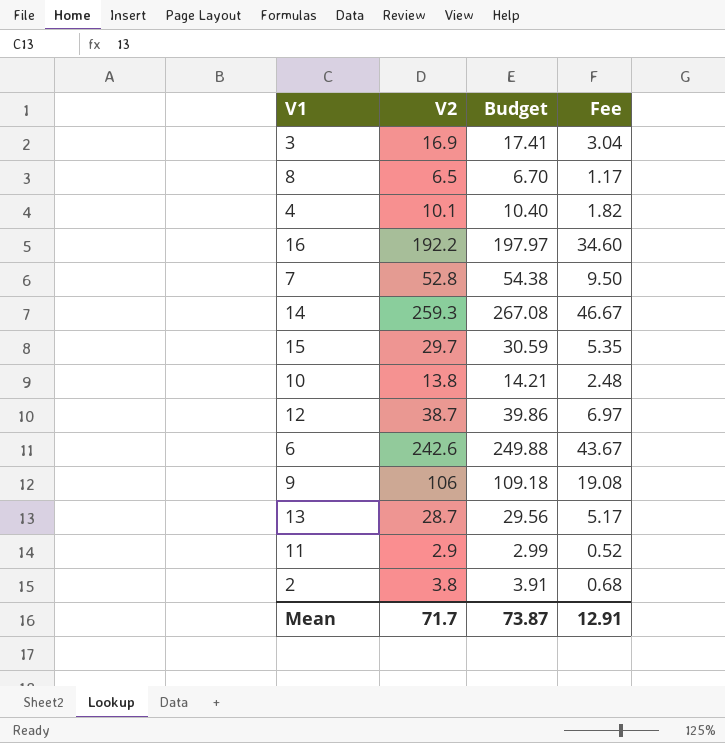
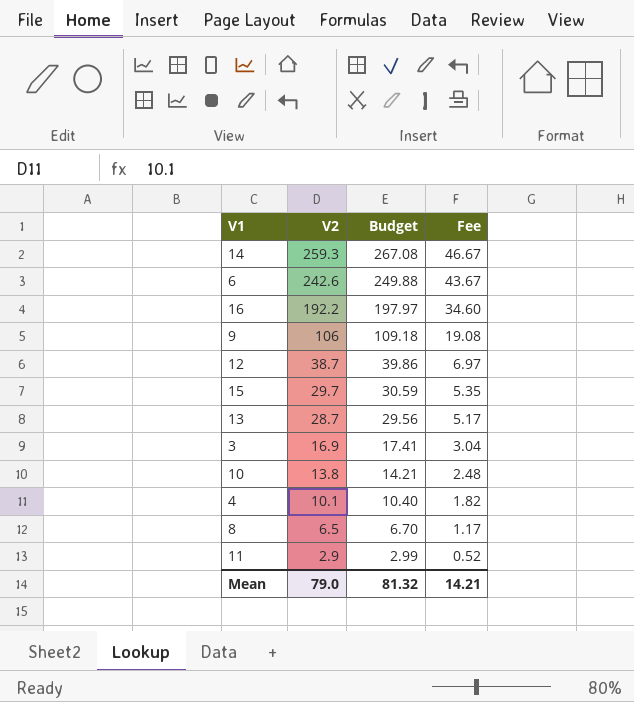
row order: none -> V2 descending
row 7: 52.8 | 54.38 | 9.50 -> none
row 2: 3.8 | 3.91 | 0.68 -> none
Mean | V2: 71.7 -> 79.0
Mean | Budget: 73.87 -> 81.32
Mean | Fee: 12.91 -> 14.21

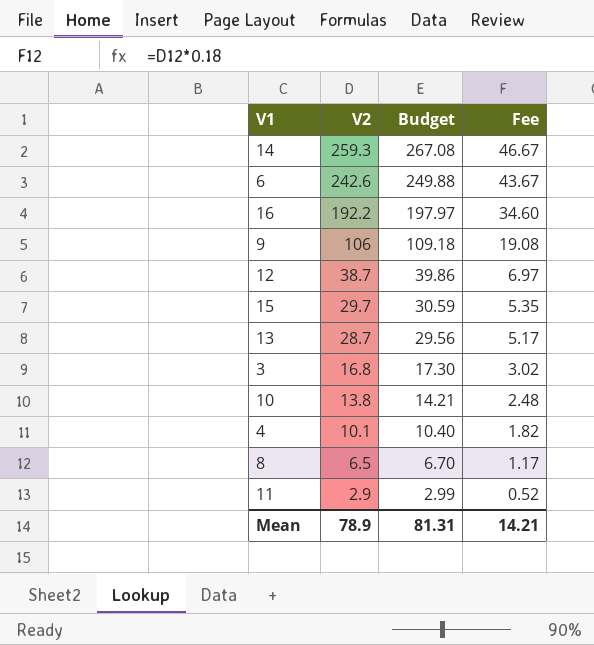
3 | V2: 16.9 -> 16.8
3 | Budget: 17.41 -> 17.30
3 | Fee: 3.04 -> 3.02
Mean | V2: 79.0 -> 78.9
Mean | Budget: 81.32 -> 81.31

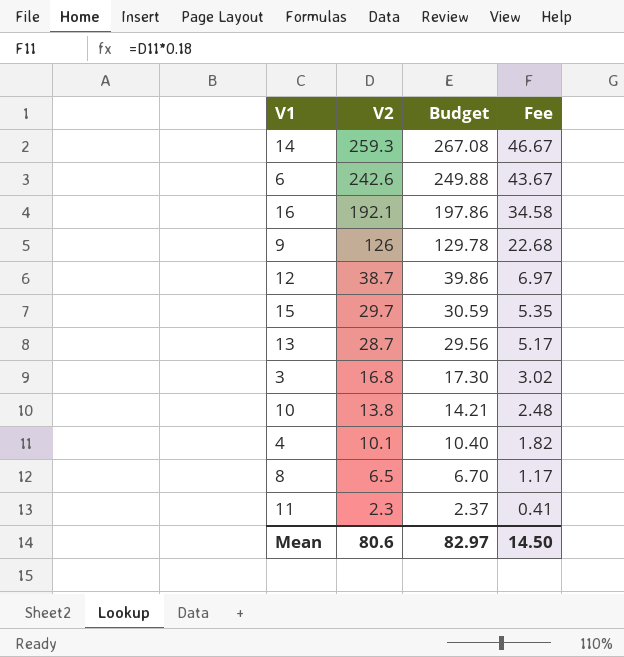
16 | V2: 192.2 -> 192.1
16 | Budget: 197.97 -> 197.86
16 | Fee: 34.60 -> 34.58
9 | V2: 106 -> 126
9 | Budget: 109.18 -> 129.78
9 | Fee: 19.08 -> 22.68
11 | V2: 2.9 -> 2.3
11 | Budget: 2.99 -> 2.37
11 | Fee: 0.52 -> 0.41
Mean | V2: 78.9 -> 80.6
Mean | Budget: 81.31 -> 82.97
Mean | Fee: 14.21 -> 14.50

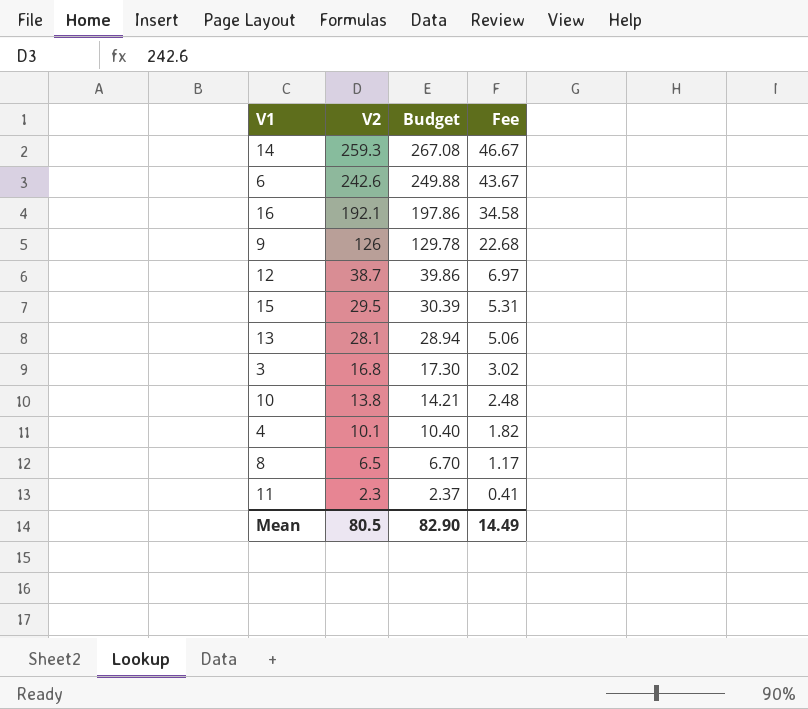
15 | V2: 29.7 -> 29.5
15 | Budget: 30.59 -> 30.39
15 | Fee: 5.35 -> 5.31
13 | V2: 28.7 -> 28.1
13 | Budget: 29.56 -> 28.94
13 | Fee: 5.17 -> 5.06
Mean | V2: 80.6 -> 80.5
Mean | Budget: 82.97 -> 82.90
Mean | Fee: 14.50 -> 14.49

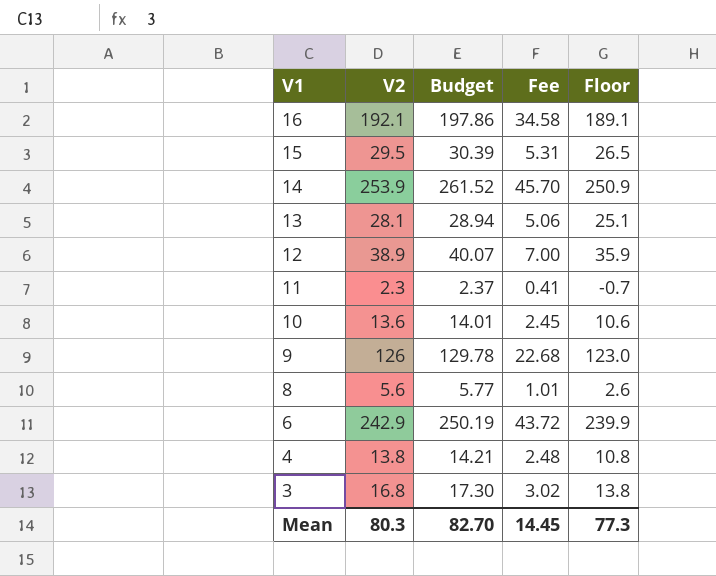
row order: V2 descending -> V1 descending
column Floor | formula: none -> [V2] - 3
14 | V2: 259.3 -> 253.9
14 | Budget: 267.08 -> 261.52
14 | Fee: 46.67 -> 45.70
12 | V2: 38.7 -> 38.9
12 | Budget: 39.86 -> 40.07
12 | Fee: 6.97 -> 7.00
10 | V2: 13.8 -> 13.6
10 | Budget: 14.21 -> 14.01
10 | Fee: 2.48 -> 2.45
8 | V2: 6.5 -> 5.6
8 | Budget: 6.70 -> 5.77
8 | Fee: 1.17 -> 1.01
6 | V2: 242.6 -> 242.9
6 | Budget: 249.88 -> 250.19
6 | Fee: 43.67 -> 43.72
4 | V2: 10.1 -> 13.8
4 | Budget: 10.40 -> 14.21
4 | Fee: 1.82 -> 2.48
Mean | V2: 80.5 -> 80.3
Mean | Budget: 82.90 -> 82.70
Mean | Fee: 14.49 -> 14.45

